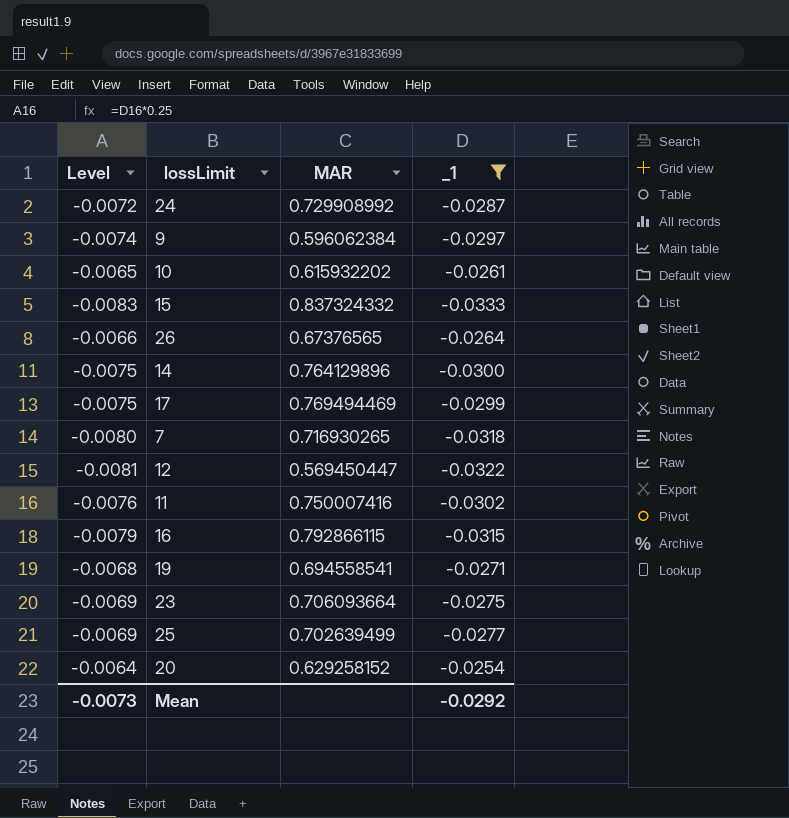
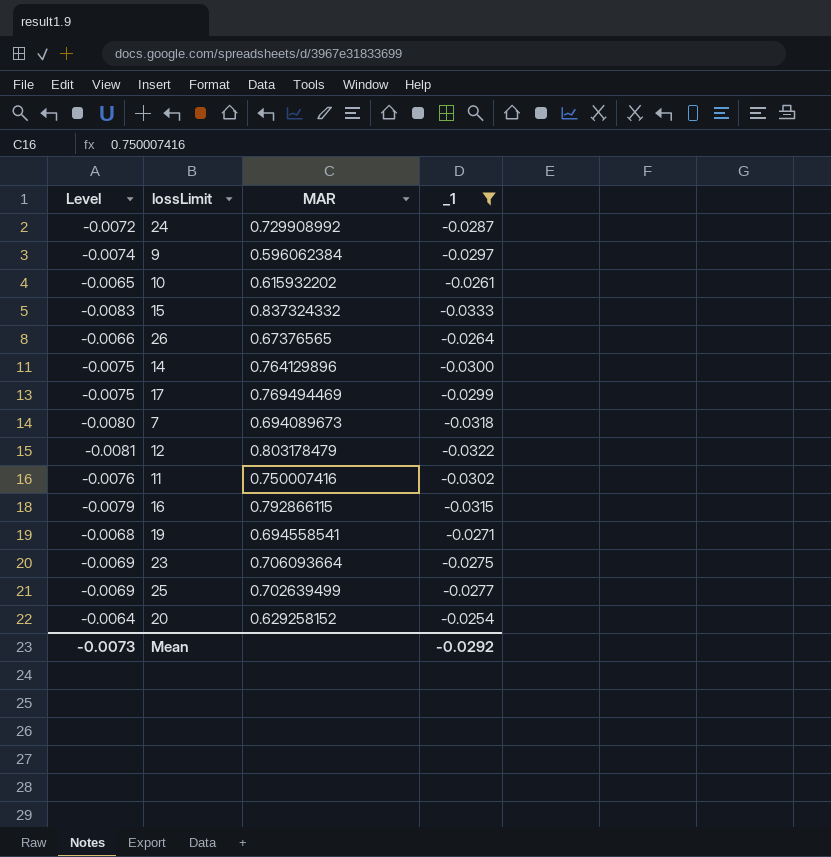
7 | MAR: 0.716930265 -> 0.694089673
12 | MAR: 0.569450447 -> 0.803178479

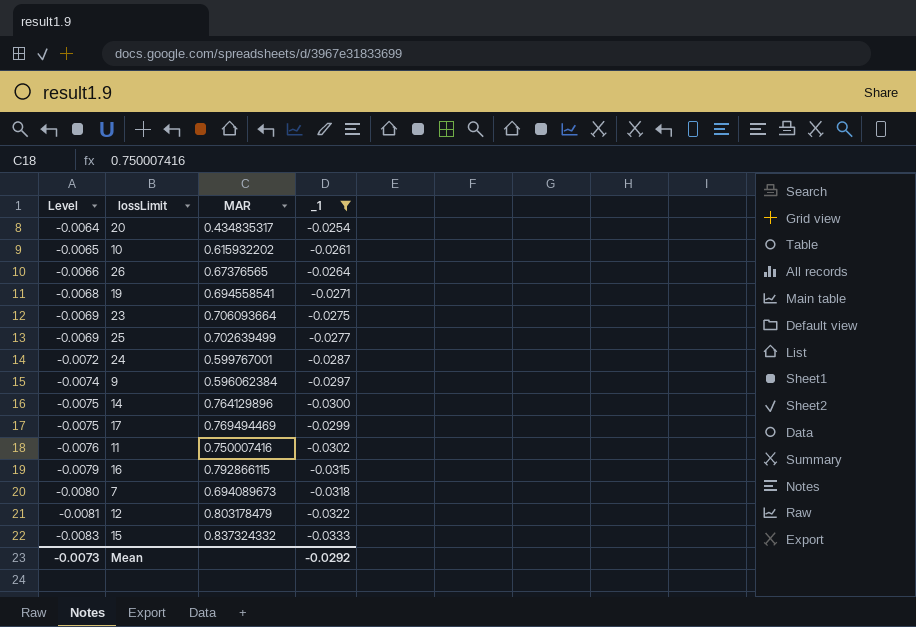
row order: none -> Level descending
20 | MAR: 0.629258152 -> 0.434835317
24 | MAR: 0.729908992 -> 0.599767001

